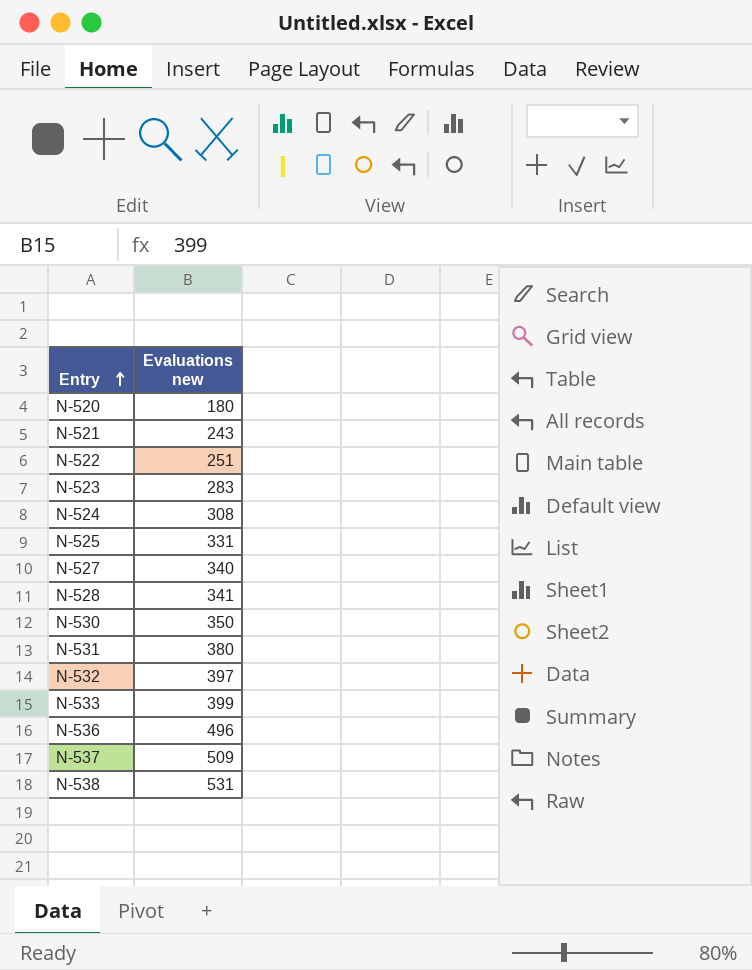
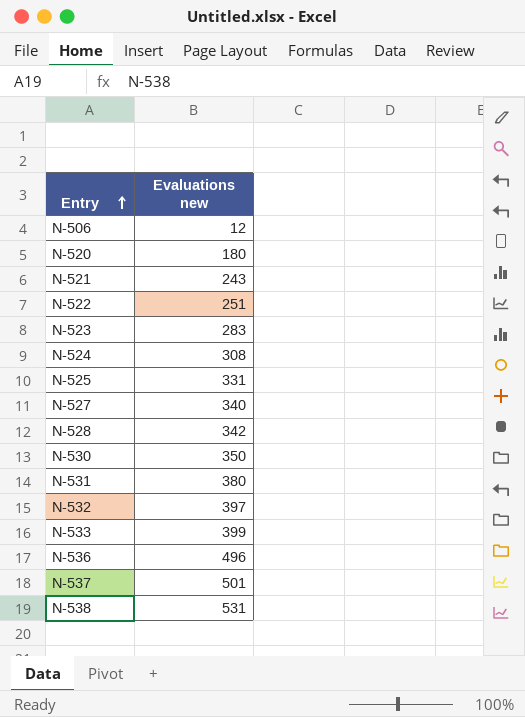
row N-506: none -> 12
N-528 | Evaluations new: 341 -> 342
N-537 | Evaluations new: 509 -> 501

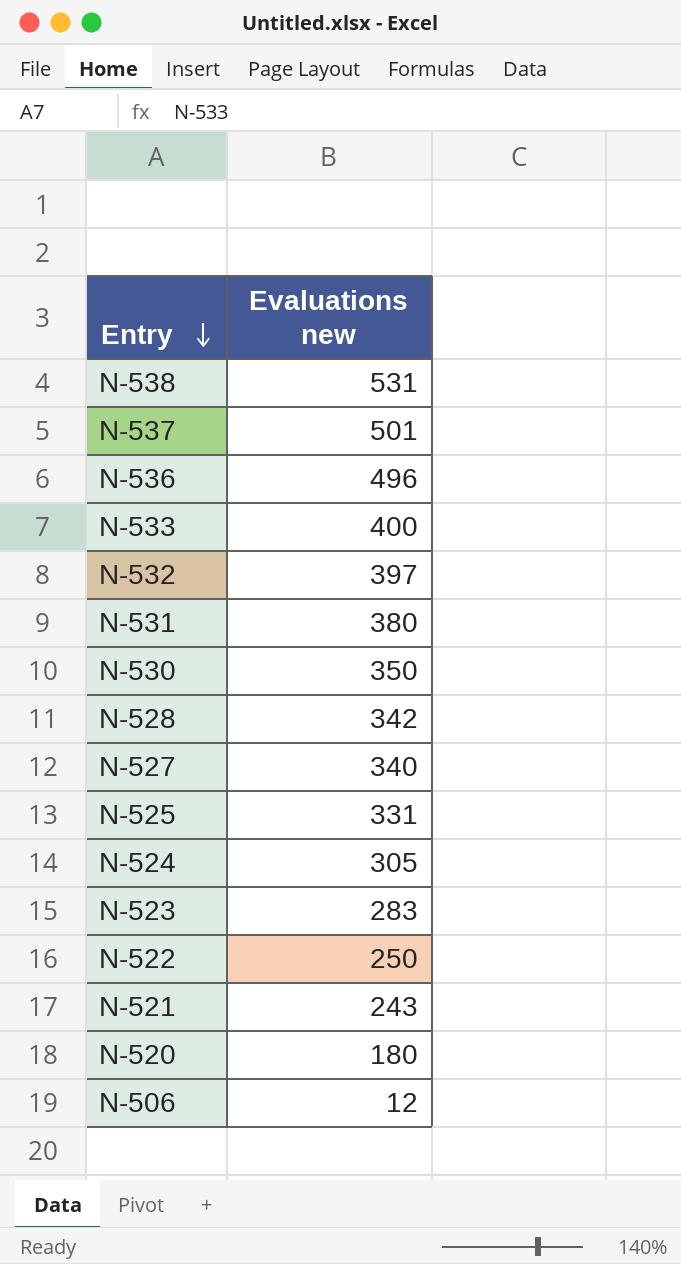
row order: Entry ascending -> Entry descending
N-533 | Evaluations new: 399 -> 400
N-524 | Evaluations new: 308 -> 305
N-522 | Evaluations new: 251 -> 250

